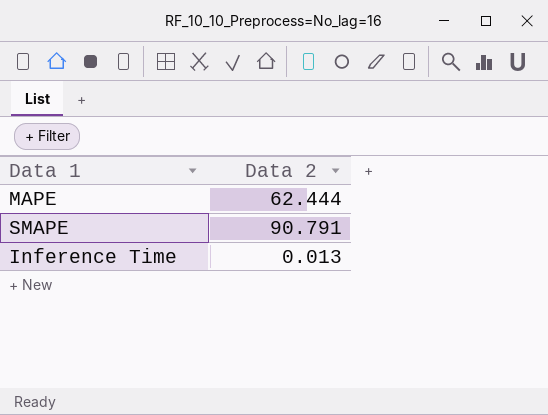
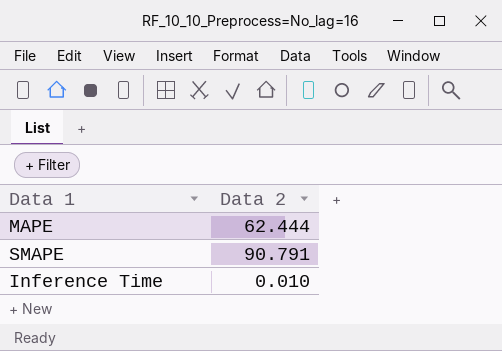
Inference Time | Data 2: 0.013 -> 0.010

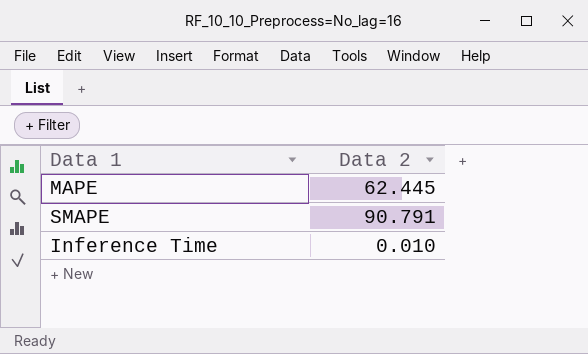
MAPE | Data 2: 62.444 -> 62.445

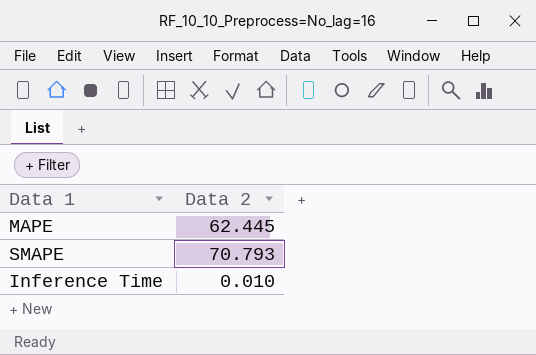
SMAPE | Data 2: 90.791 -> 70.793

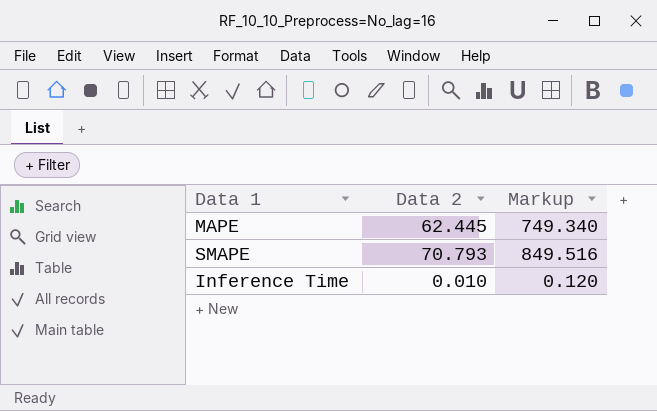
column Markup | formula: none -> [Data 2] * 12

